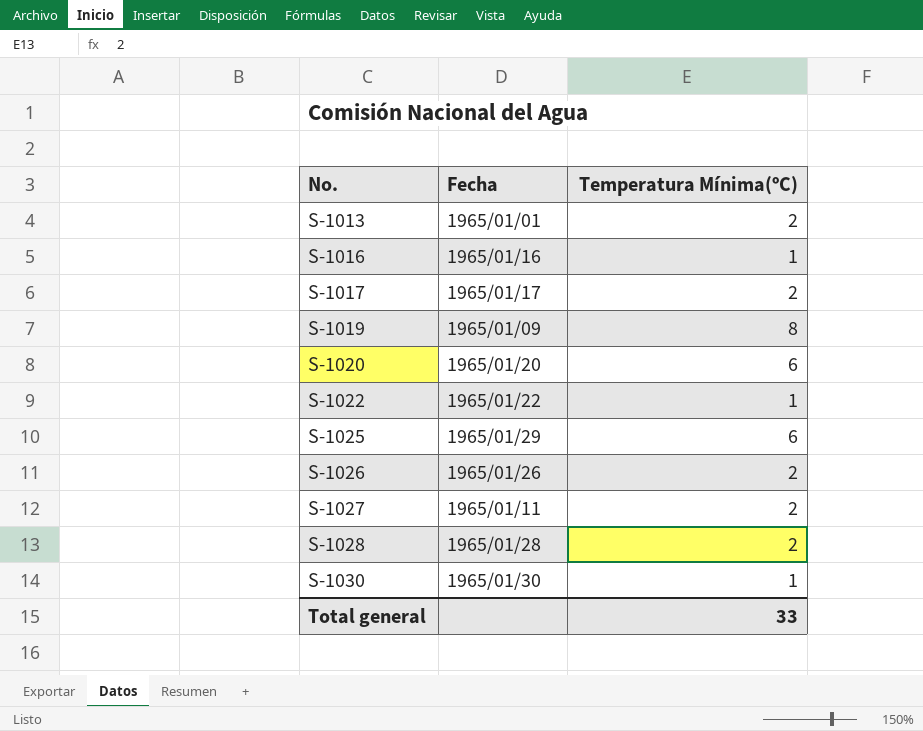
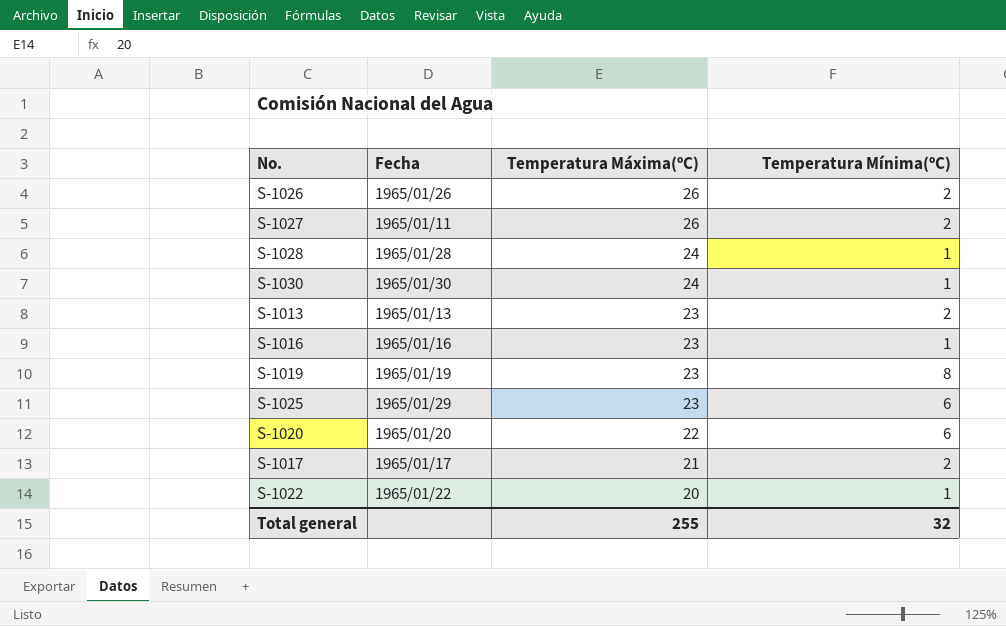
row order: No. ascending -> Temperatura Máxima(ºC) descending
column Temperatura Máxima(ºC) | position: none -> 3
S-1028 | Temperatura Mínima(ºC): 2 -> 1
S-1013 | Fecha: 1965/01/01 -> 1965/01/13
S-1019 | Fecha: 1965/01/09 -> 1965/01/19
Total general | Temperatura Mínima(ºC): 33 -> 32

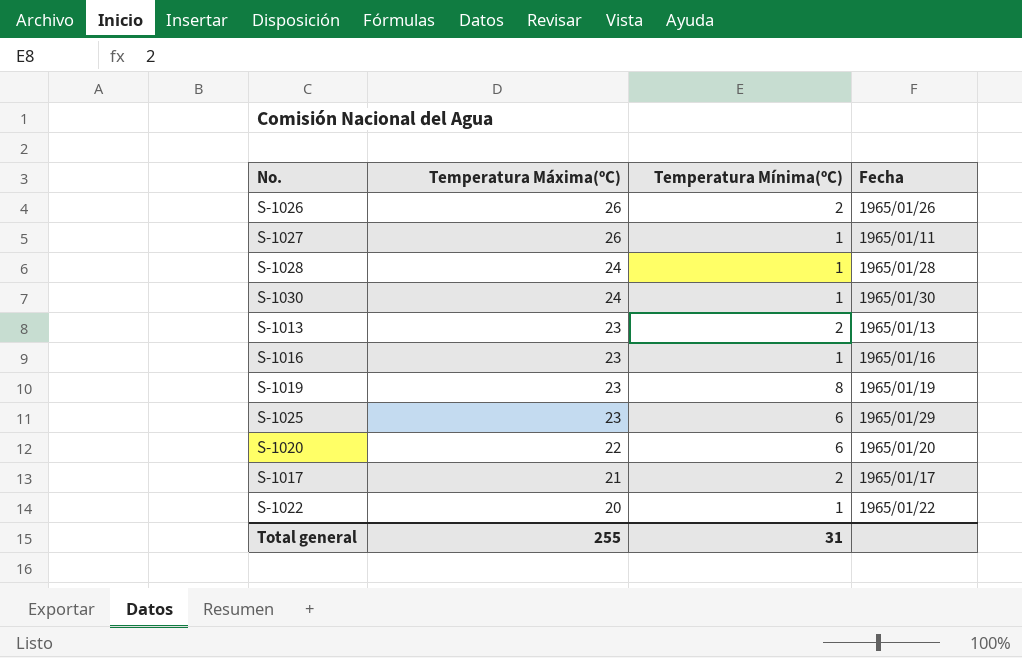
column Fecha | position: 2 -> 4
S-1027 | Temperatura Mínima(ºC): 2 -> 1
Total general | Temperatura Mínima(ºC): 32 -> 31

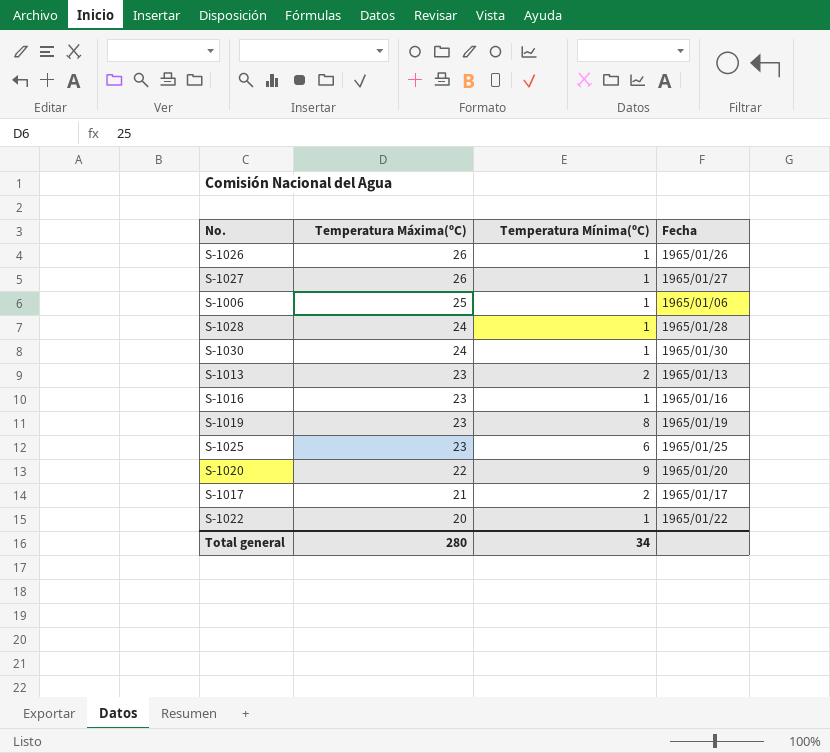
S-1026 | Temperatura Mínima(ºC): 2 -> 1
S-1027 | Fecha: 1965/01/11 -> 1965/01/27
row S-1006: none -> 25 | 1 | 1965/01/06
S-1025 | Fecha: 1965/01/29 -> 1965/01/25
S-1020 | Temperatura Mínima(ºC): 6 -> 9
Total general | Temperatura Máxima(ºC): 255 -> 280
Total general | Temperatura Mínima(ºC): 31 -> 34

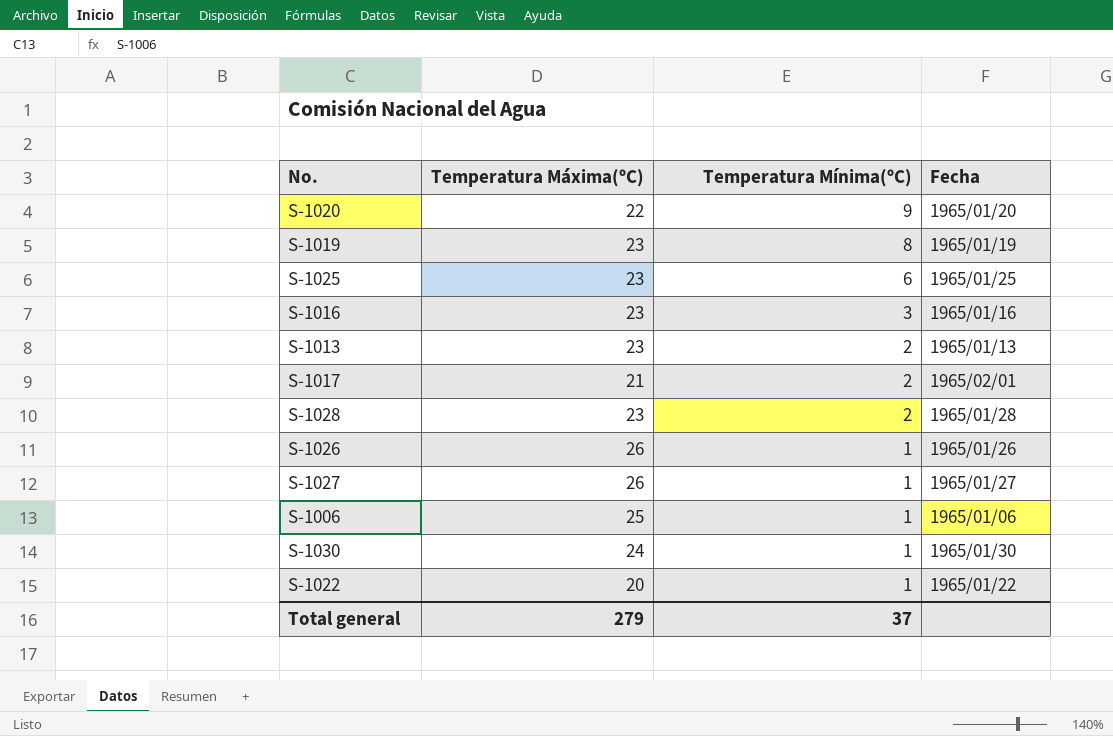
row order: Temperatura Máxima(ºC) descending -> Temperatura Mínima(ºC) descending
S-1016 | Temperatura Mínima(ºC): 1 -> 3
S-1017 | Fecha: 1965/01/17 -> 1965/02/01
S-1028 | Temperatura Máxima(ºC): 24 -> 23
S-1028 | Temperatura Mínima(ºC): 1 -> 2
Total general | Temperatura Máxima(ºC): 280 -> 279
Total general | Temperatura Mínima(ºC): 34 -> 37

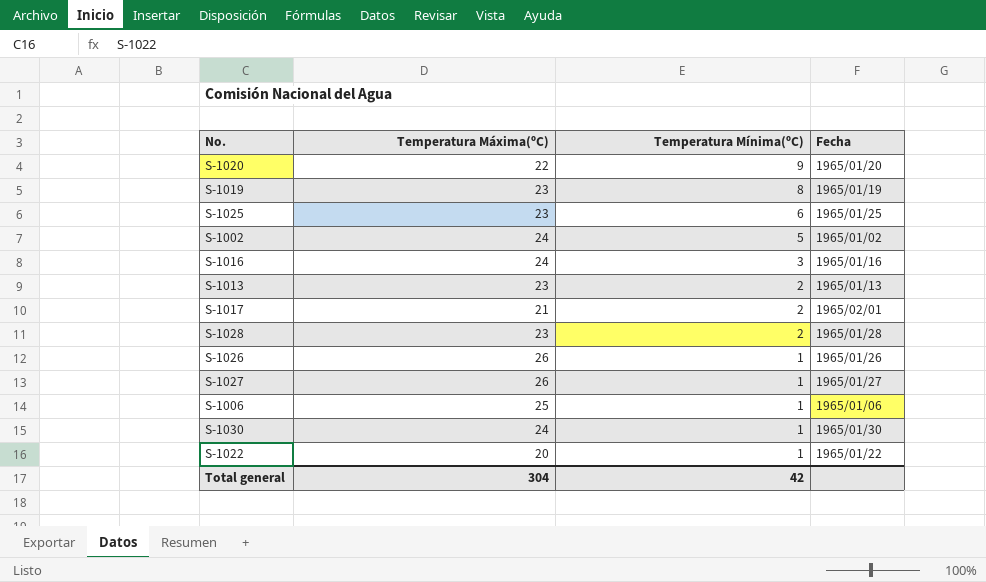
row S-1002: none -> 24 | 5 | 1965/01/02
S-1016 | Temperatura Máxima(ºC): 23 -> 24
Total general | Temperatura Máxima(ºC): 279 -> 304
Total general | Temperatura Mínima(ºC): 37 -> 42

